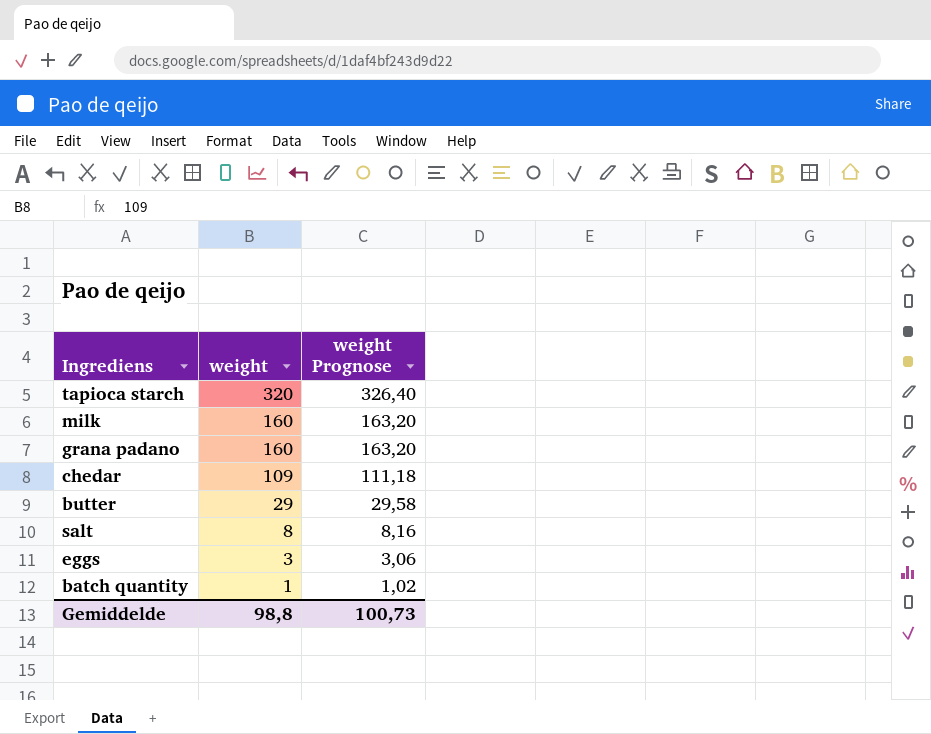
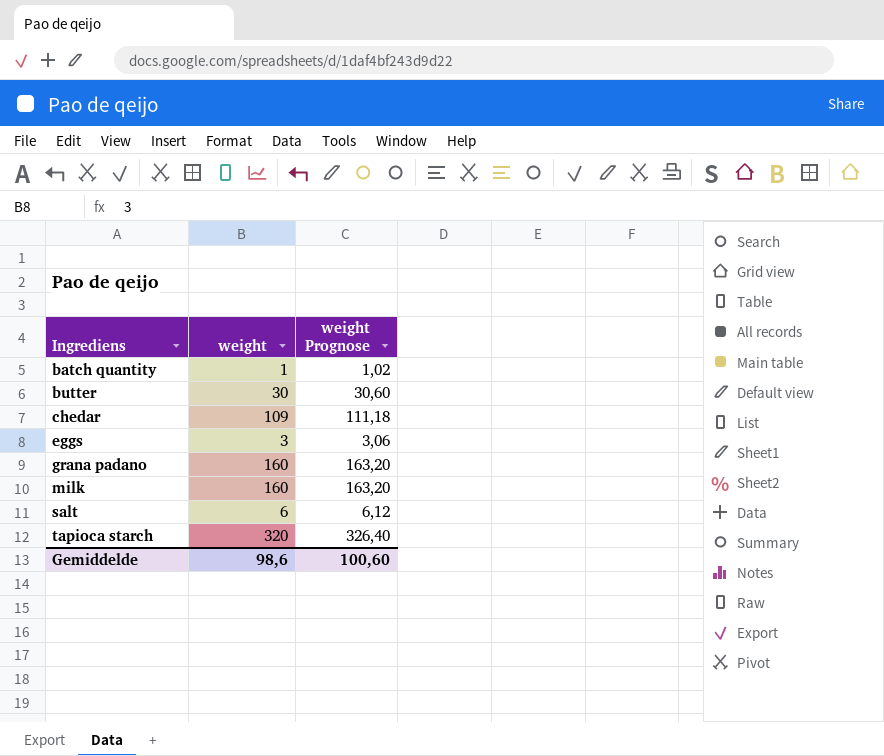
row order: weight descending -> Ingrediens ascending
butter | weight: 29 -> 30
butter | weight Prognose: 29,58 -> 30,60
salt | weight: 8 -> 6
salt | weight Prognose: 8,16 -> 6,12
Gemiddelde | weight: 98,8 -> 98,6
Gemiddelde | weight Prognose: 100,73 -> 100,60

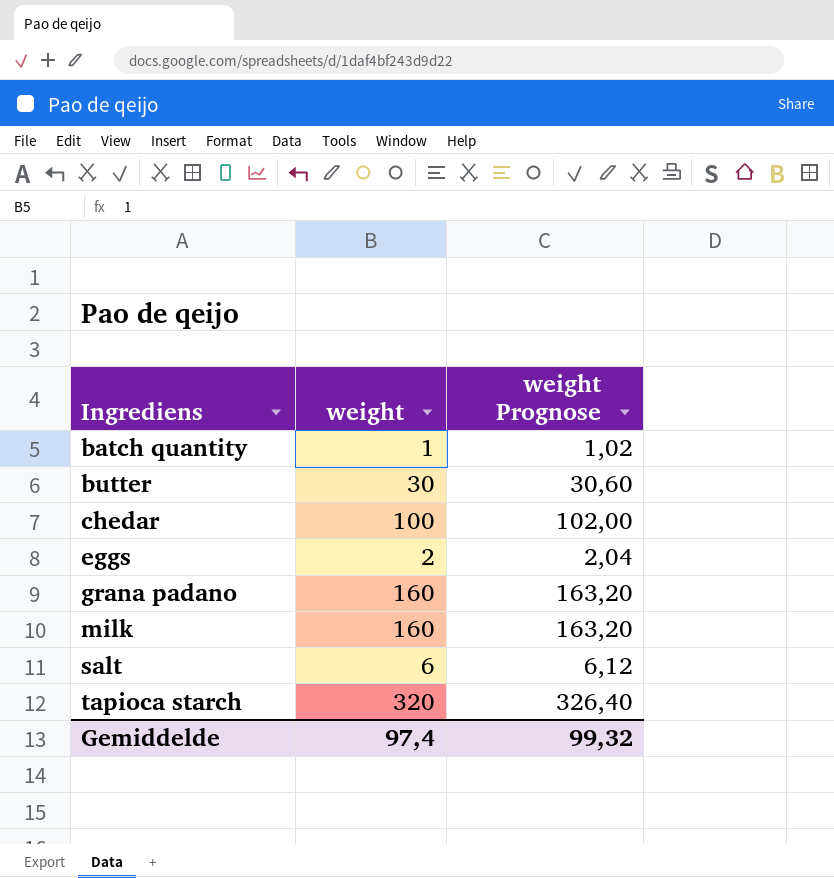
chedar | weight: 109 -> 100
chedar | weight Prognose: 111,18 -> 102,00
eggs | weight: 3 -> 2
eggs | weight Prognose: 3,06 -> 2,04
Gemiddelde | weight: 98,6 -> 97,4
Gemiddelde | weight Prognose: 100,60 -> 99,32

